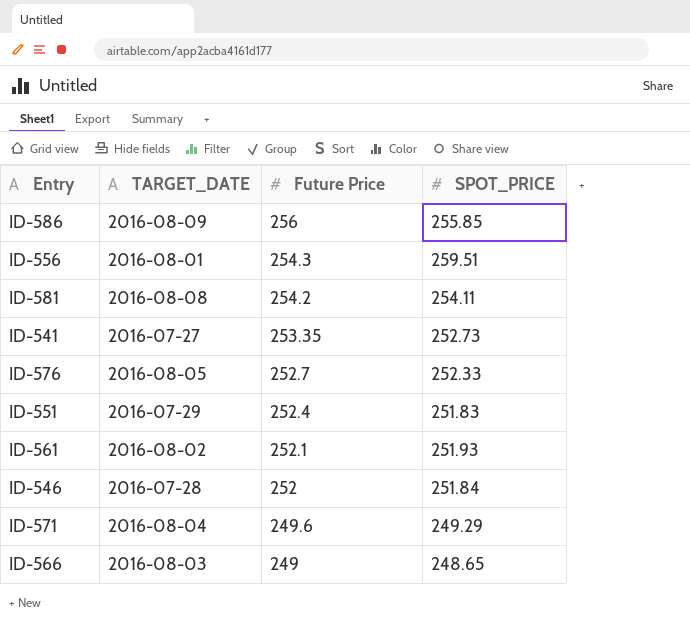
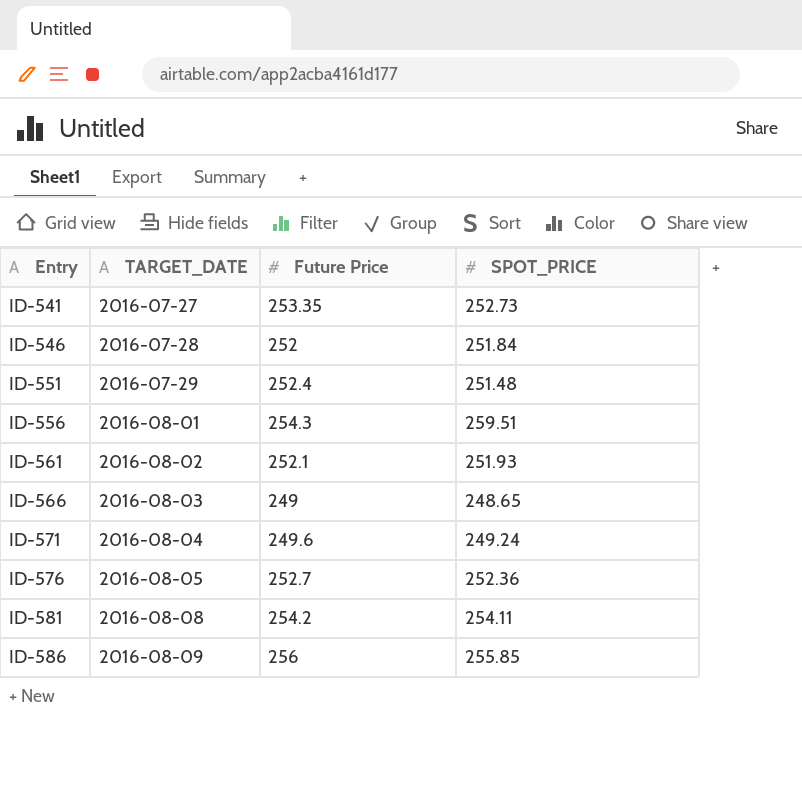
row order: Future Price descending -> Entry ascending
ID-551 | SPOT_PRICE: 251.83 -> 251.48
ID-571 | SPOT_PRICE: 249.29 -> 249.24
ID-576 | SPOT_PRICE: 252.33 -> 252.36

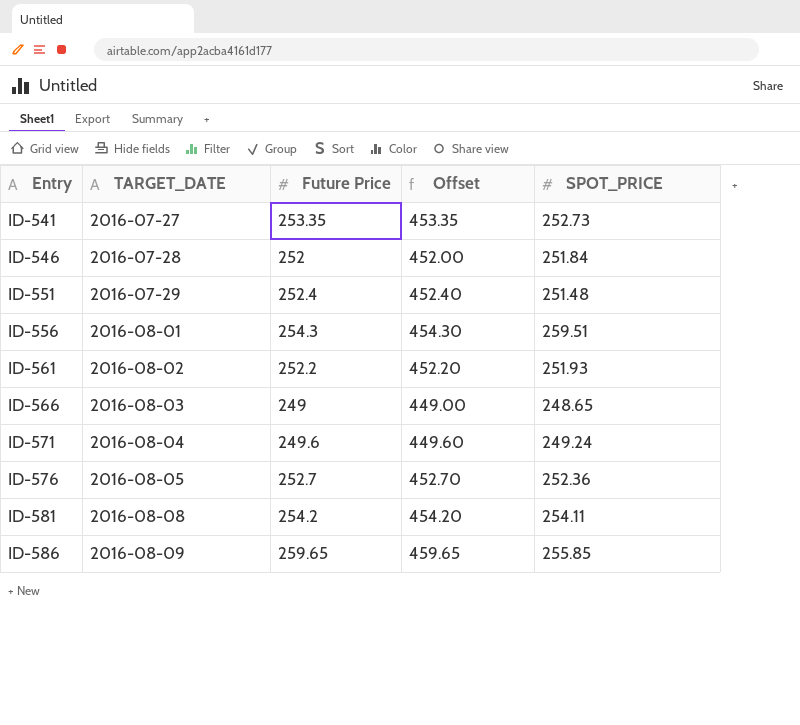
column Offset | formula: none -> [Future Price] + 200
ID-561 | Future Price: 252.1 -> 252.2
ID-586 | Future Price: 256 -> 259.65

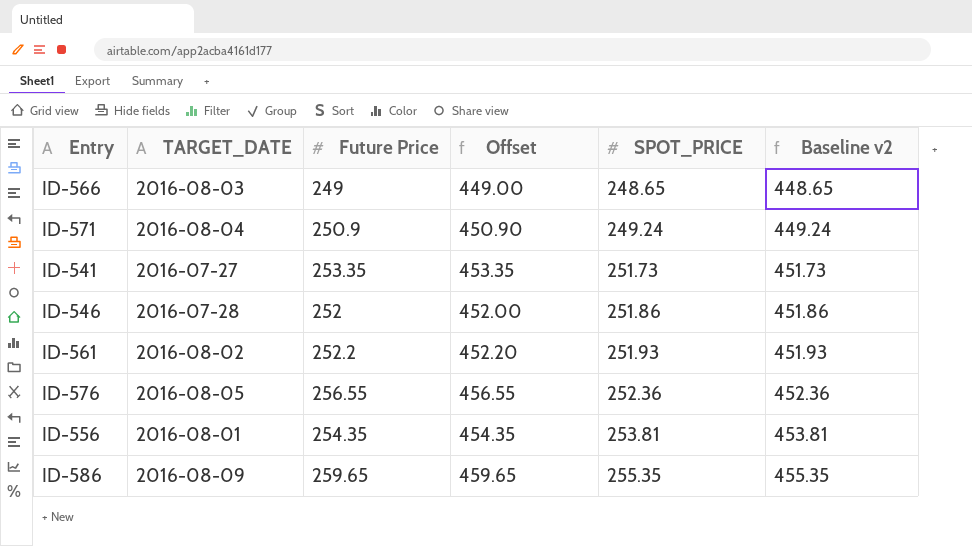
row order: Entry ascending -> SPOT_PRICE ascending
column Baseline v2 | formula: none -> [SPOT_PRICE] + 200
row ID-551: 2016-07-29 | 252.4 | 452.40 | 251.48 -> none
row ID-581: 2016-08-08 | 254.2 | 454.20 | 254.11 -> none
ID-571 | Future Price: 249.6 -> 250.9
ID-571 | Offset: 449.60 -> 450.90
ID-541 | SPOT_PRICE: 252.73 -> 251.73
ID-546 | SPOT_PRICE: 251.84 -> 251.86
ID-576 | Future Price: 252.7 -> 256.55
ID-576 | Offset: 452.70 -> 456.55
ID-556 | Future Price: 254.3 -> 254.35
ID-556 | Offset: 454.30 -> 454.35
ID-556 | SPOT_PRICE: 259.51 -> 253.81
ID-586 | SPOT_PRICE: 255.85 -> 255.35

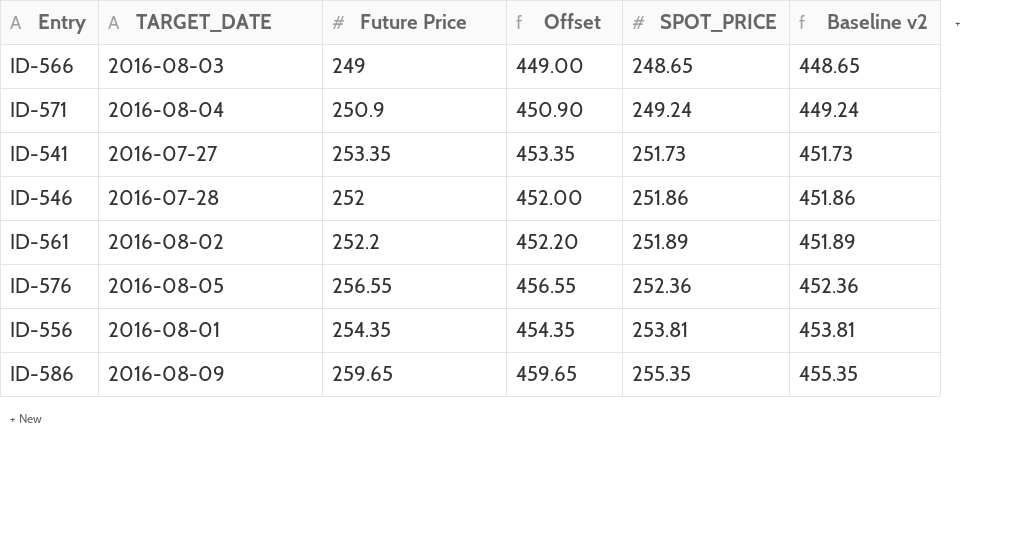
ID-561 | SPOT_PRICE: 251.93 -> 251.89
ID-561 | Baseline v2: 451.93 -> 451.89

